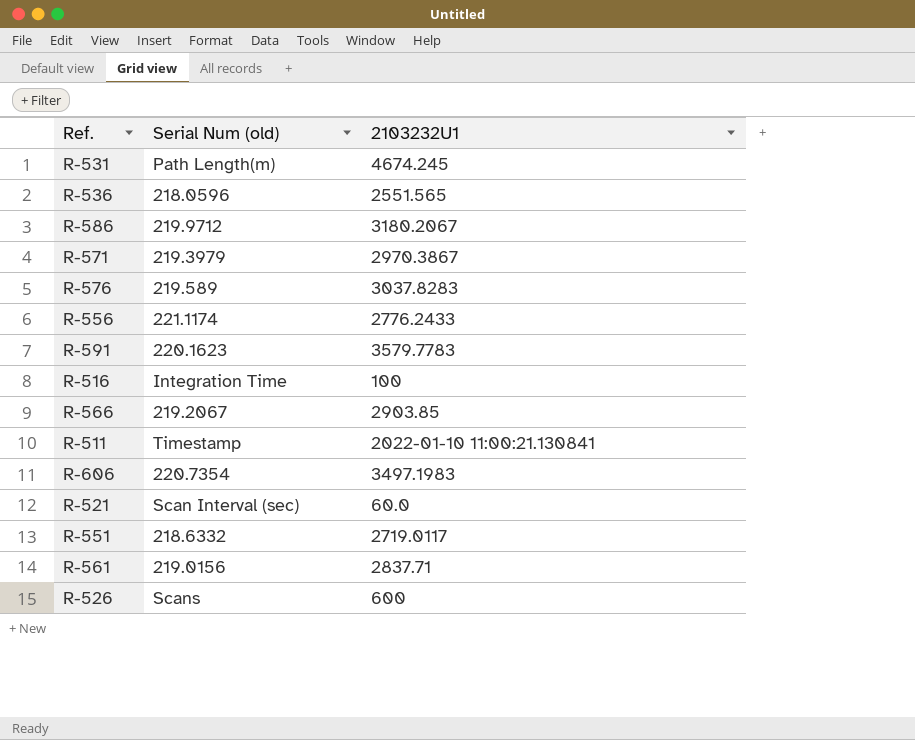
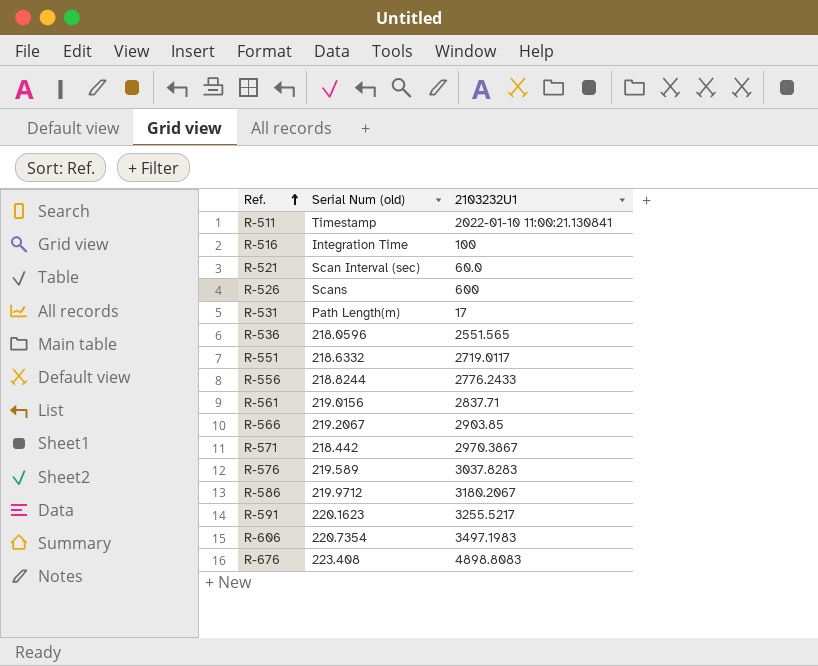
row order: none -> Ref. ascending
R-531 | 2103232U1: 4674.245 -> 17
R-556 | Serial Num (old): 221.1174 -> 218.8244
R-571 | Serial Num (old): 219.3979 -> 218.442
R-591 | 2103232U1: 3579.7783 -> 3255.5217
row R-676: none -> 223.408 | 4898.8083

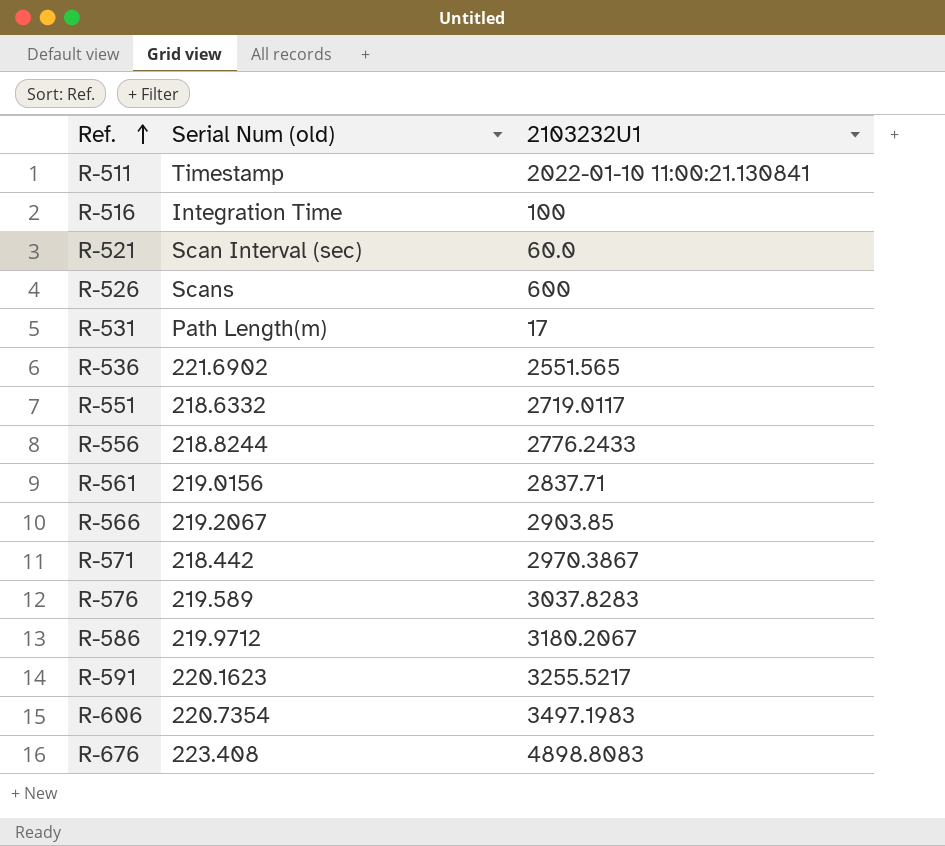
R-536 | Serial Num (old): 218.0596 -> 221.6902

